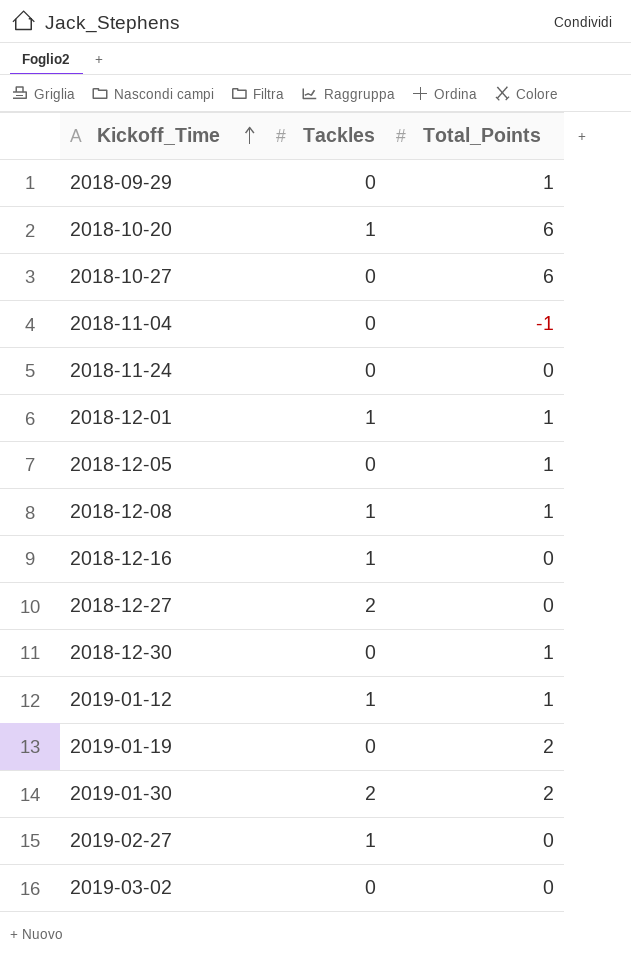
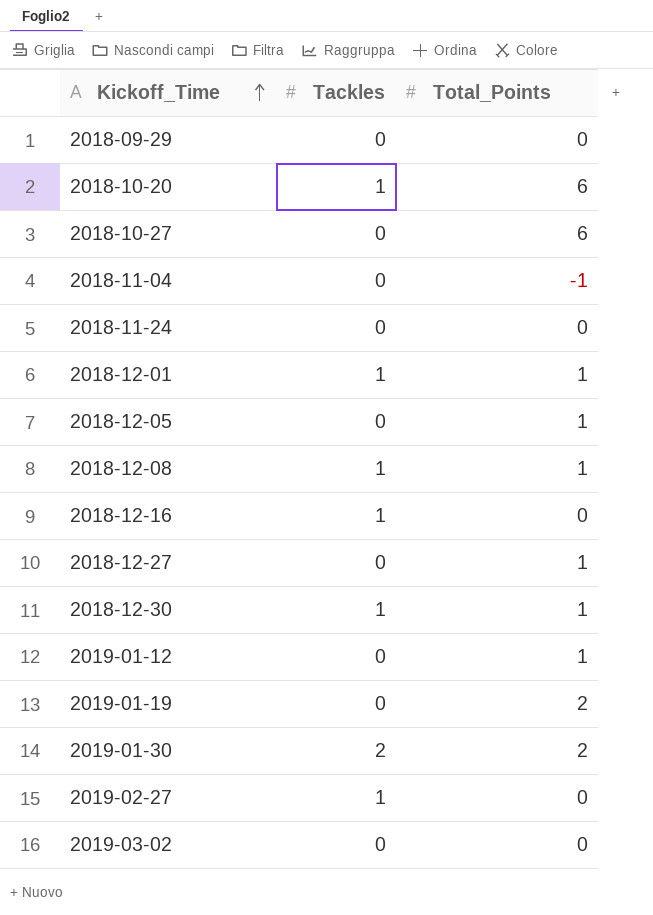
2018-09-29 | Total_Points: 1 -> 0
2018-12-27 | Tackles: 2 -> 0
2018-12-27 | Total_Points: 0 -> 1
2018-12-30 | Tackles: 0 -> 1
2019-01-12 | Tackles: 1 -> 0

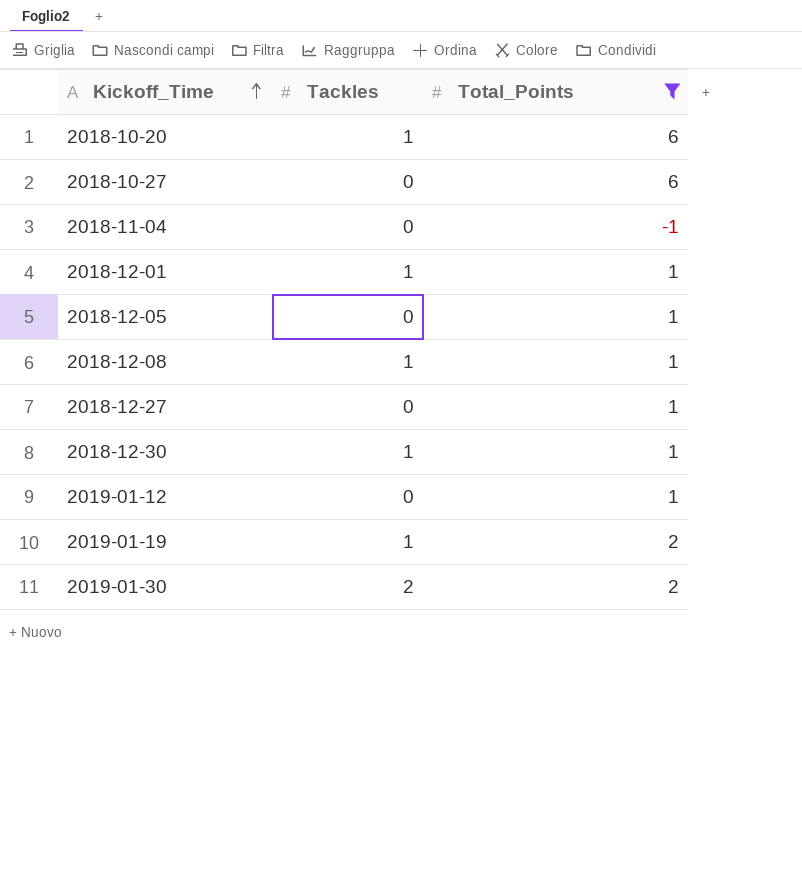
filter: none -> Total_Points != 0
2019-01-19 | Tackles: 0 -> 1

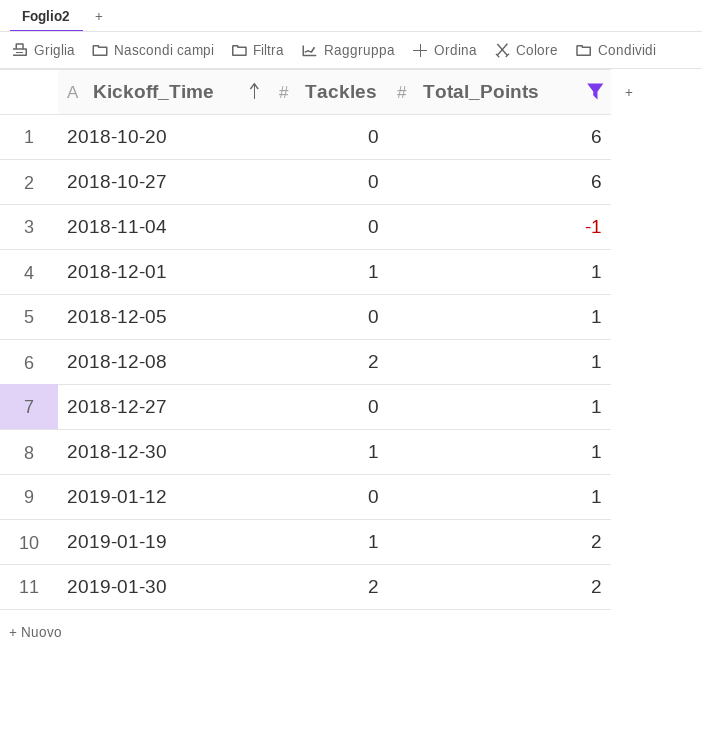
2018-10-20 | Tackles: 1 -> 0
2018-12-08 | Tackles: 1 -> 2

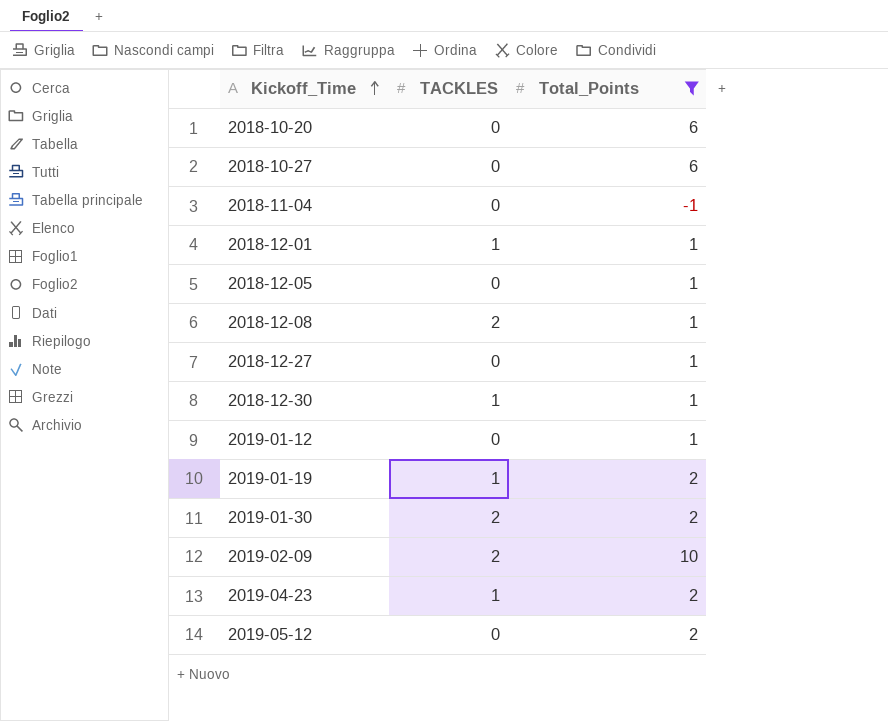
column name: Tackles -> TACKLES
row 2019-02-09: none -> 2 | 10
row 2019-04-23: none -> 1 | 2
row 2019-05-12: none -> 0 | 2

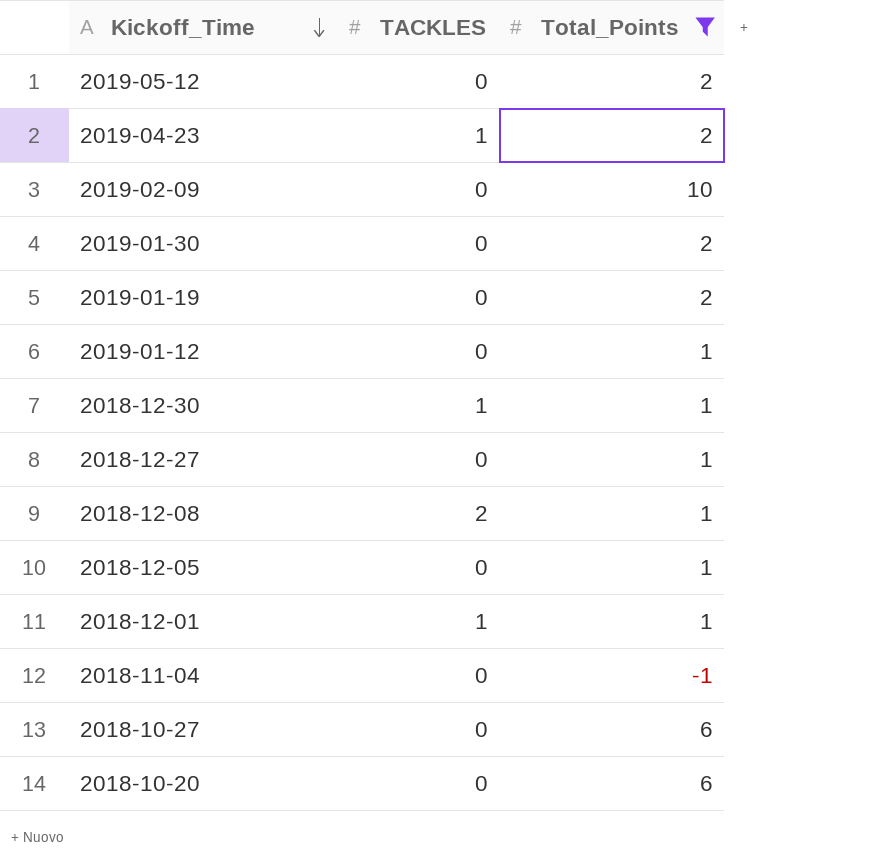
row order: Kickoff_Time ascending -> Kickoff_Time descending
2019-02-09 | TACKLES: 2 -> 0
2019-01-30 | TACKLES: 2 -> 0
2019-01-19 | TACKLES: 1 -> 0

